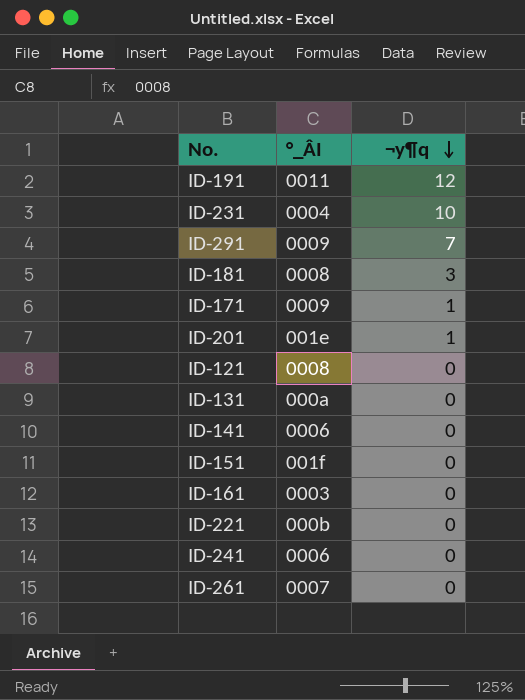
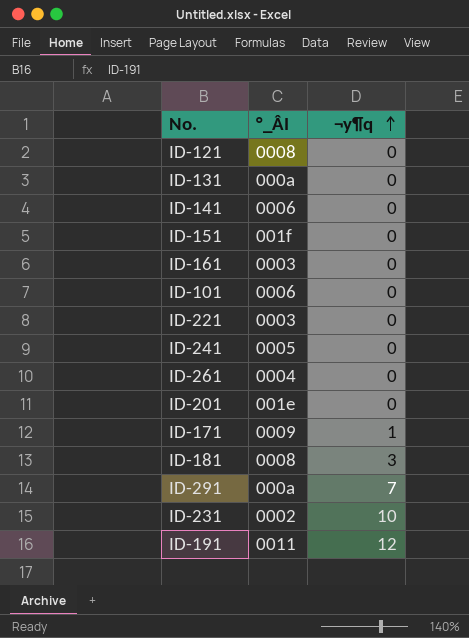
row order: ¬y¶q descending -> ¬y¶q ascending
row ID-101: none -> 0006 | 0
ID-221 | °_ÂI: 000b -> 0003
ID-241 | °_ÂI: 0006 -> 0005
ID-261 | °_ÂI: 0007 -> 0004
ID-201 | ¬y¶q: 1 -> 0
ID-291 | °_ÂI: 0009 -> 000a
ID-231 | °_ÂI: 0004 -> 0002

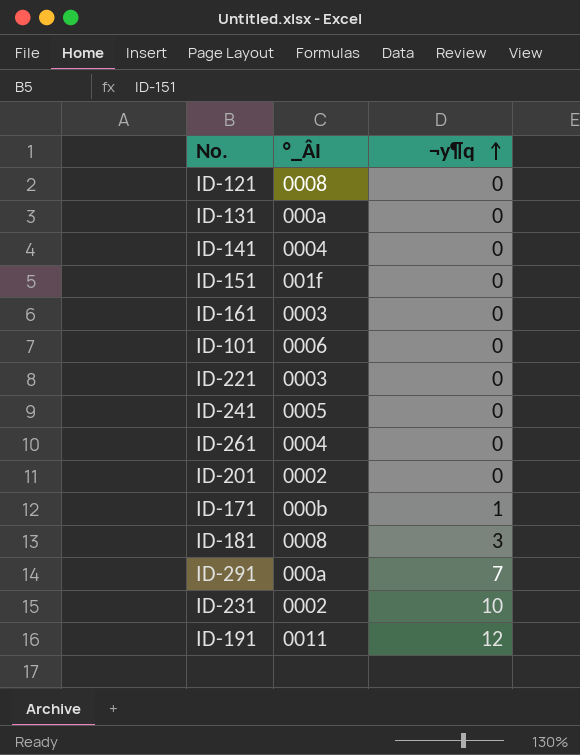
ID-141 | °_ÂI: 0006 -> 0004
ID-201 | °_ÂI: 001e -> 0002
ID-171 | °_ÂI: 0009 -> 000b

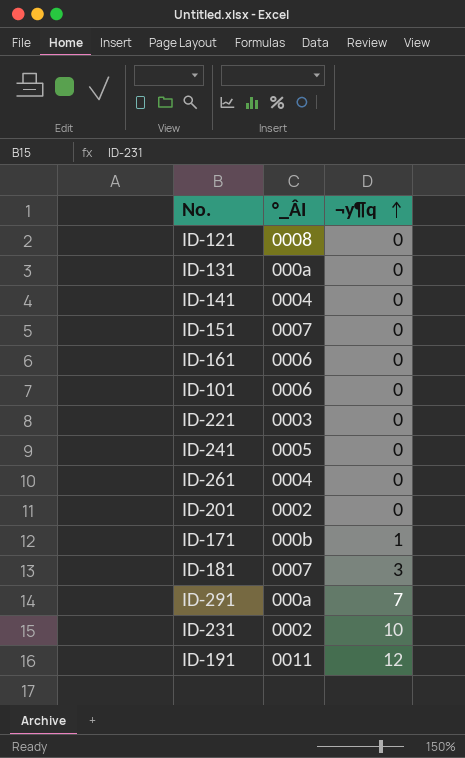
ID-151 | °_ÂI: 001f -> 0007
ID-161 | °_ÂI: 0003 -> 0006
ID-181 | °_ÂI: 0008 -> 0007

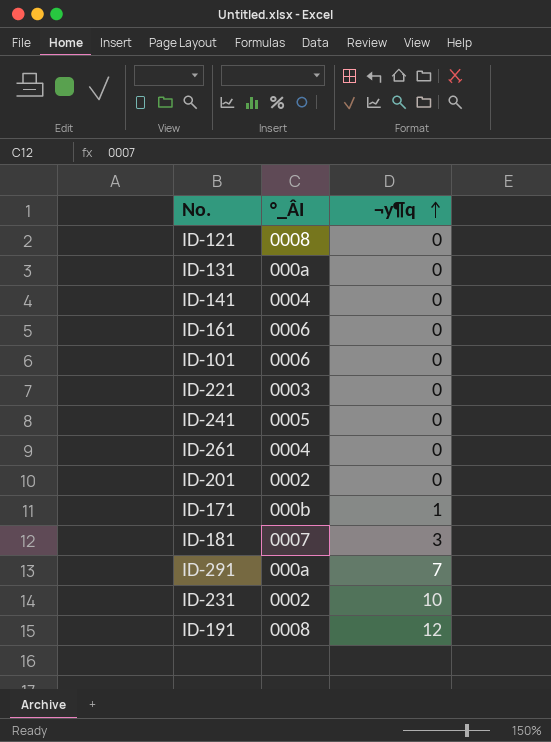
row ID-151: 0007 | 0 -> none
ID-191 | °_ÂI: 0011 -> 0008

